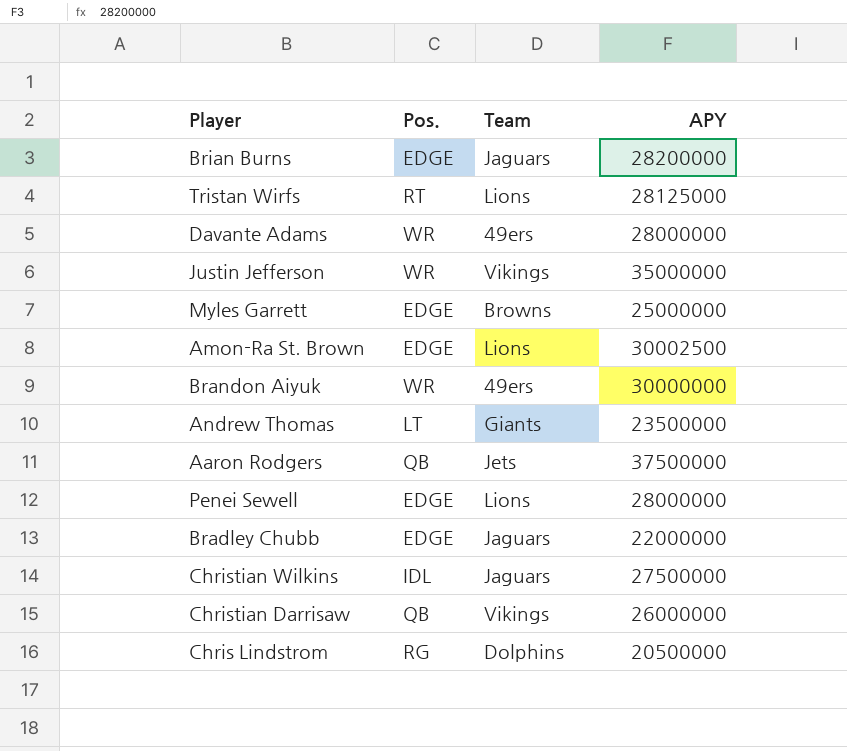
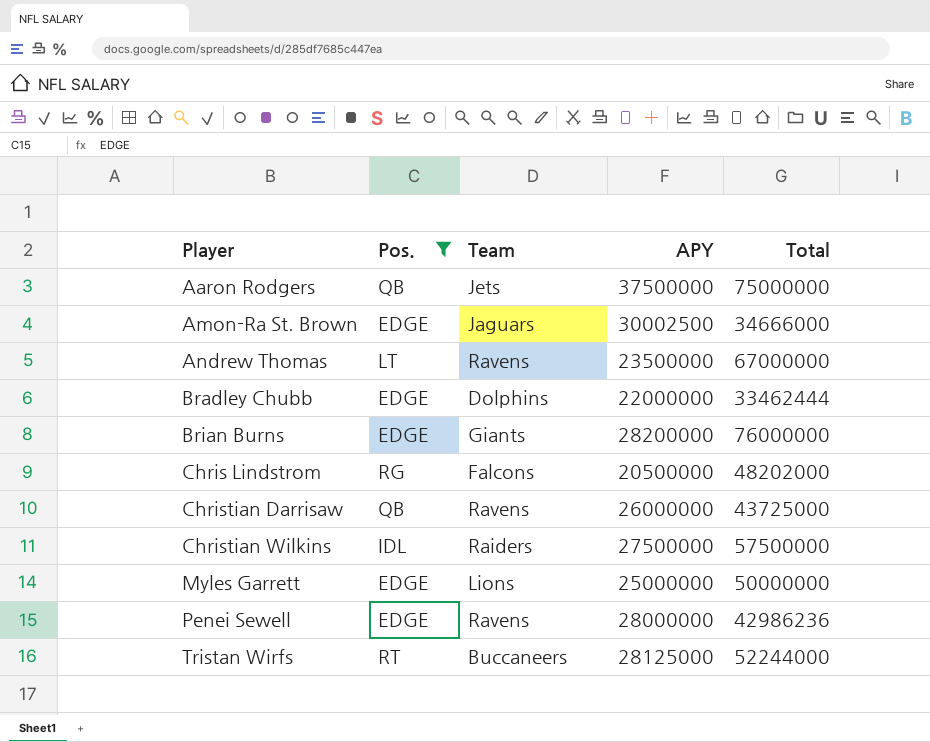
filter: none -> Pos. != WR
row order: none -> Player ascending
column Total | position: none -> 5
Amon-Ra St. Brown | Team: Lions -> Jaguars
Andrew Thomas | Team: Giants -> Ravens
Bradley Chubb | Team: Jaguars -> Dolphins
Brian Burns | Team: Jaguars -> Giants
Chris Lindstrom | Team: Dolphins -> Falcons
Christian Darrisaw | Team: Vikings -> Ravens
Christian Wilkins | Team: Jaguars -> Raiders
Myles Garrett | Team: Browns -> Lions
Penei Sewell | Team: Lions -> Ravens
Tristan Wirfs | Team: Lions -> Buccaneers

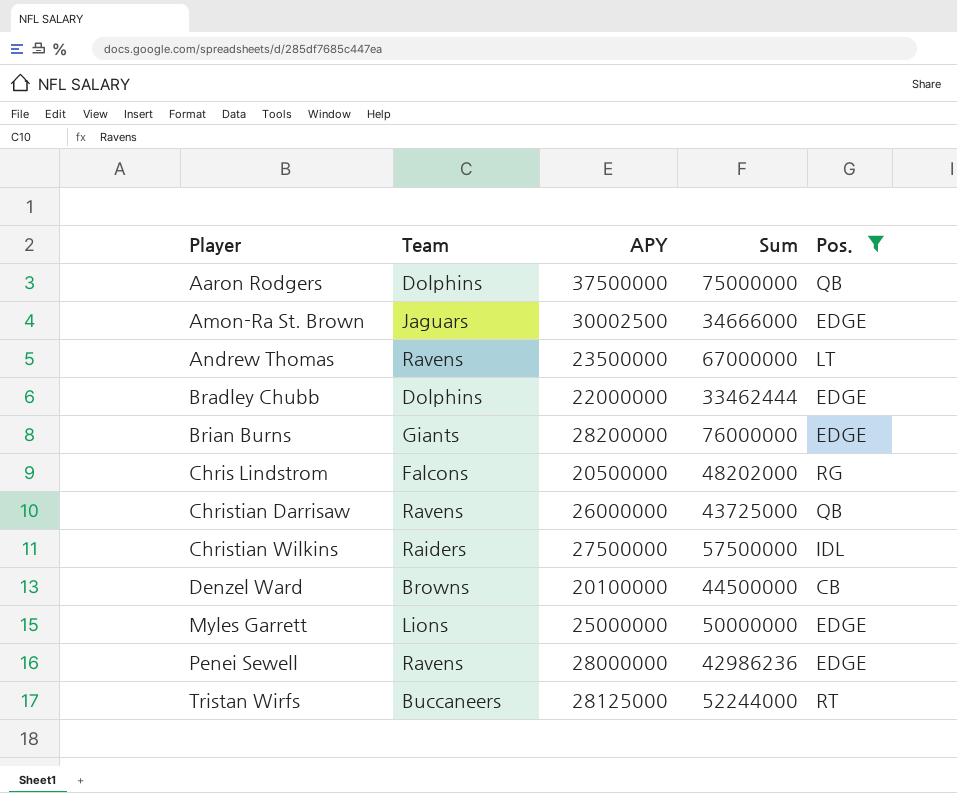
column name: Total -> Sum
column Pos. | position: 2 -> 5
Aaron Rodgers | Team: Jets -> Dolphins
row Denzel Ward: none -> Browns | 20100000 | 44500000 | CB

